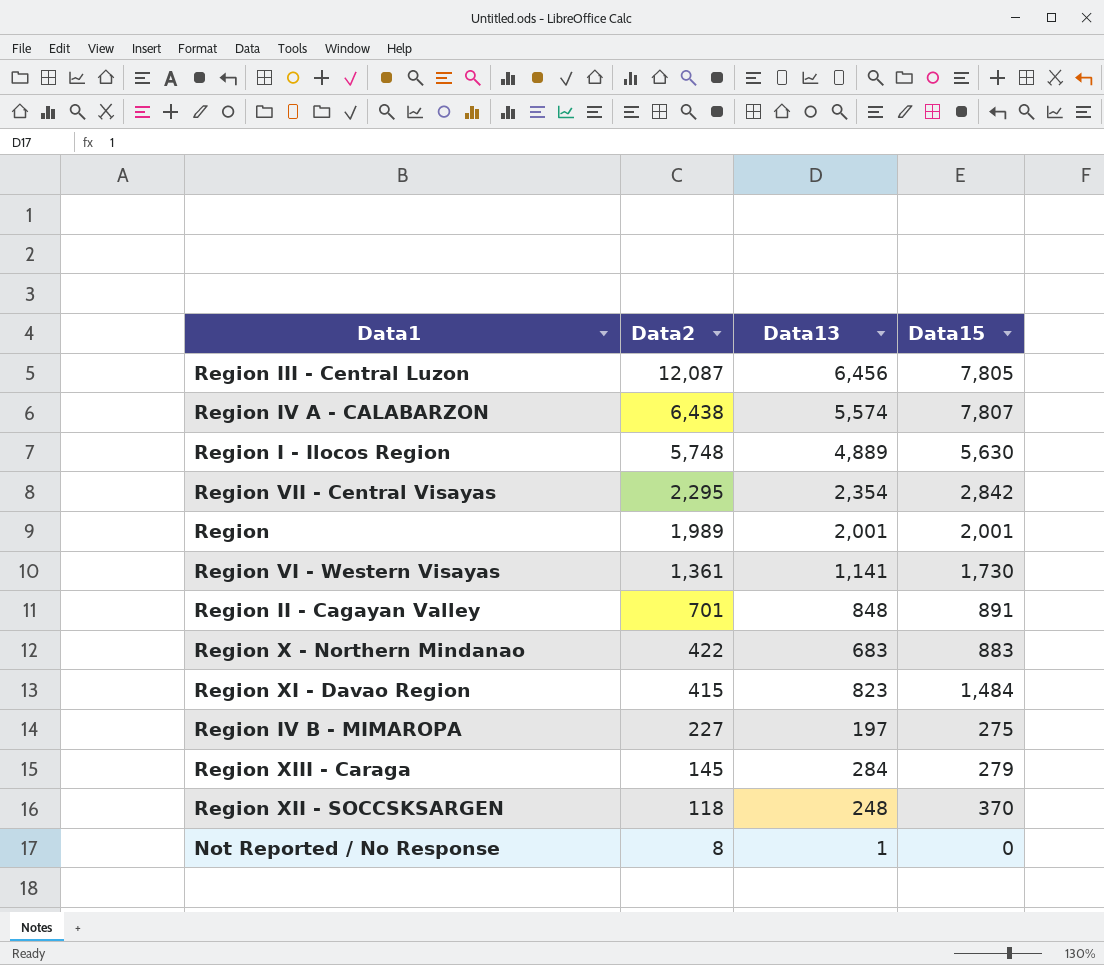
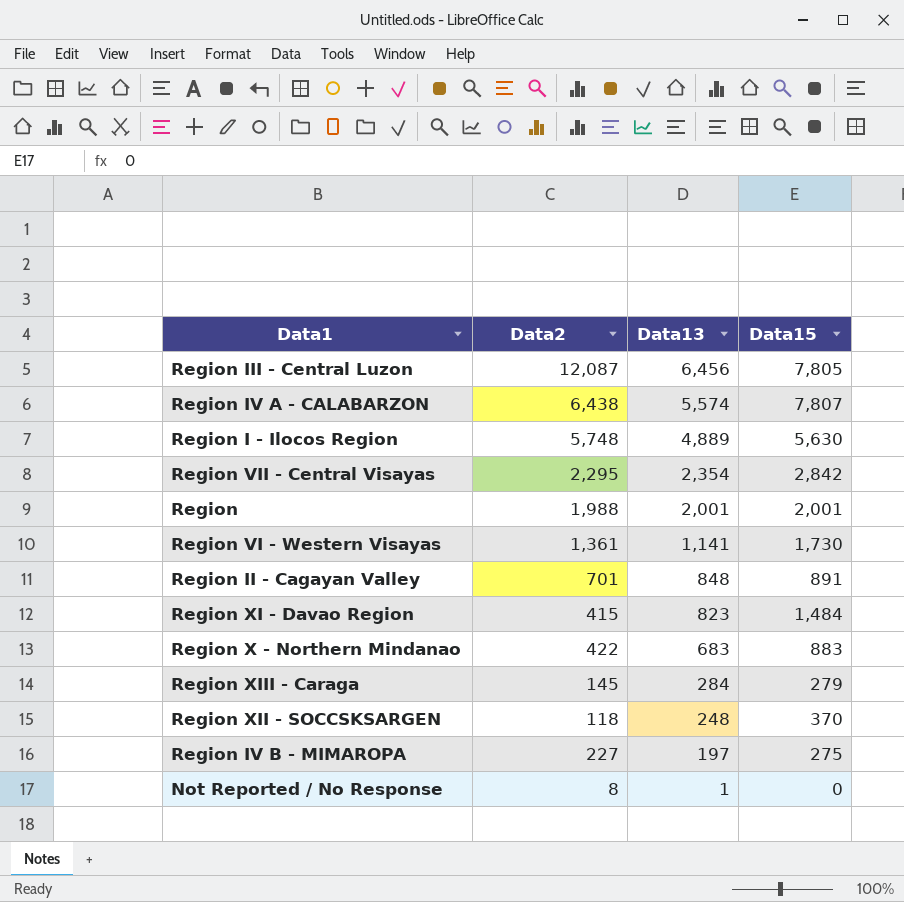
row order: Data2 descending -> Data13 descending
Region | Data2: 1,989 -> 1,988

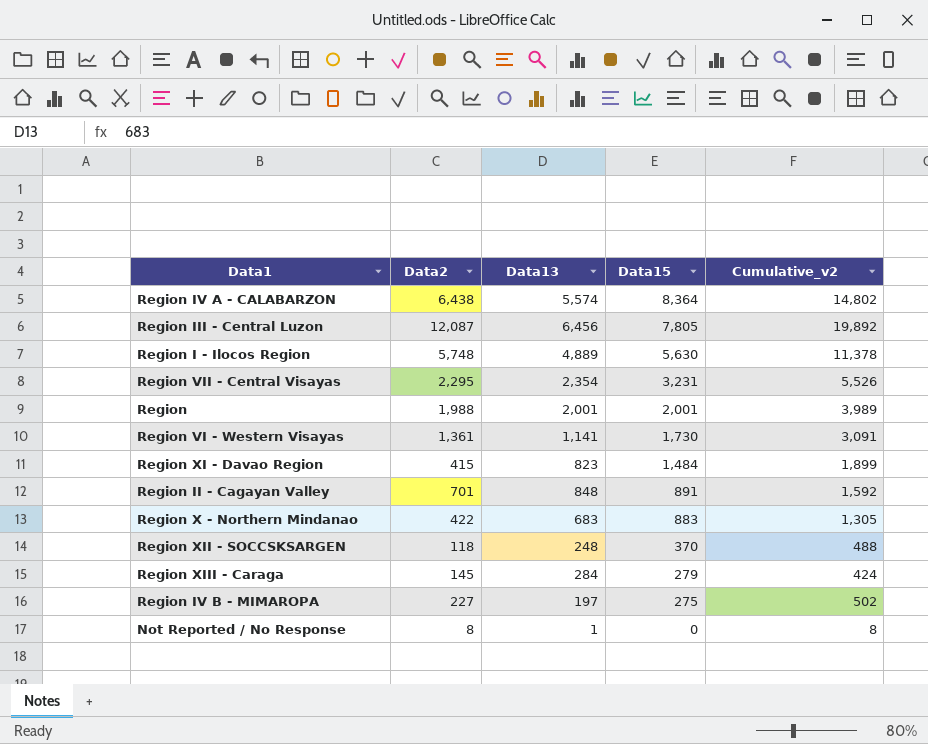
row order: Data13 descending -> Data15 descending
column Cumulative_v2 | formula: none -> [Data2] + [Data15]
Region IV A - CALABARZON | Data15: 7,807 -> 8,364
Region VII - Central Visayas | Data15: 2,842 -> 3,231

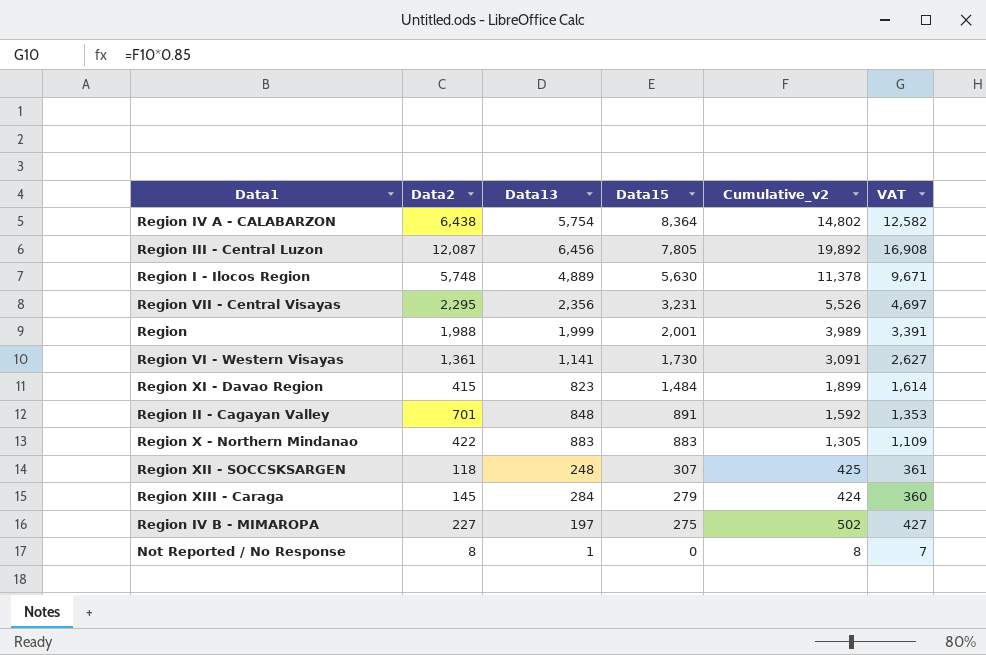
column VAT | formula: none -> [Cumulative_v2] * 0.85
Region IV A - CALABARZON | Data13: 5,574 -> 5,754
Region VII - Central Visayas | Data13: 2,354 -> 2,356
Region | Data13: 2,001 -> 1,999
Region X - Northern Mindanao | Data13: 683 -> 883
Region XII - SOCCSKSARGEN | Data15: 370 -> 307
Region XII - SOCCSKSARGEN | Cumulative_v2: 488 -> 425

